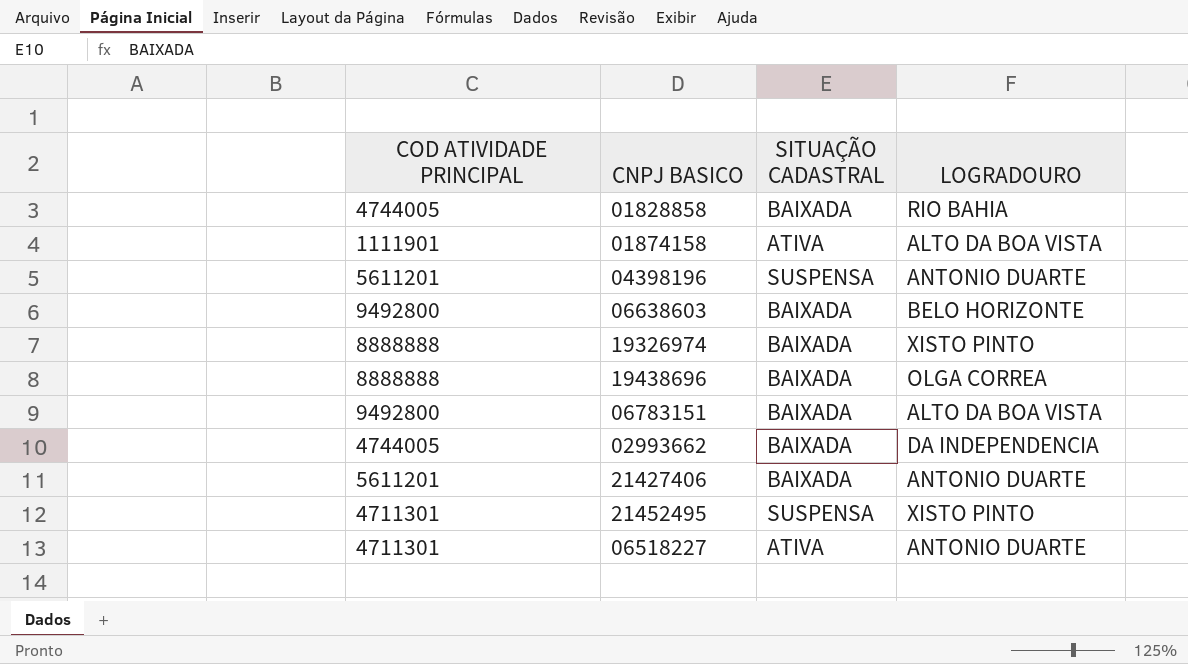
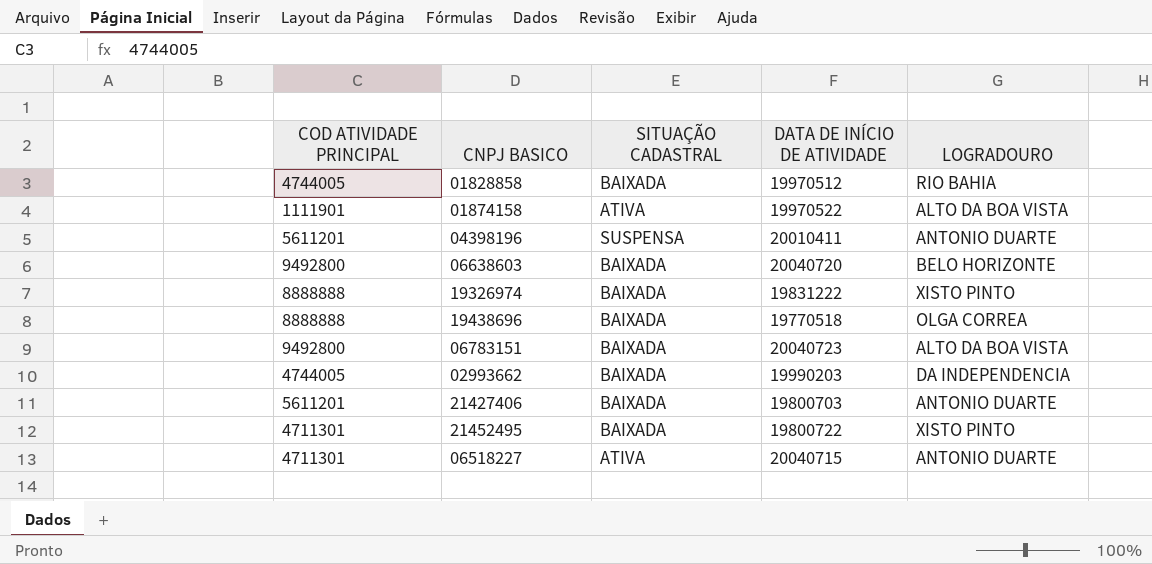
column DATA DE INÍCIO DE ATIVIDADE | position: none -> 4
21452495 | SITUAÇÃO CADASTRAL: SUSPENSA -> BAIXADA

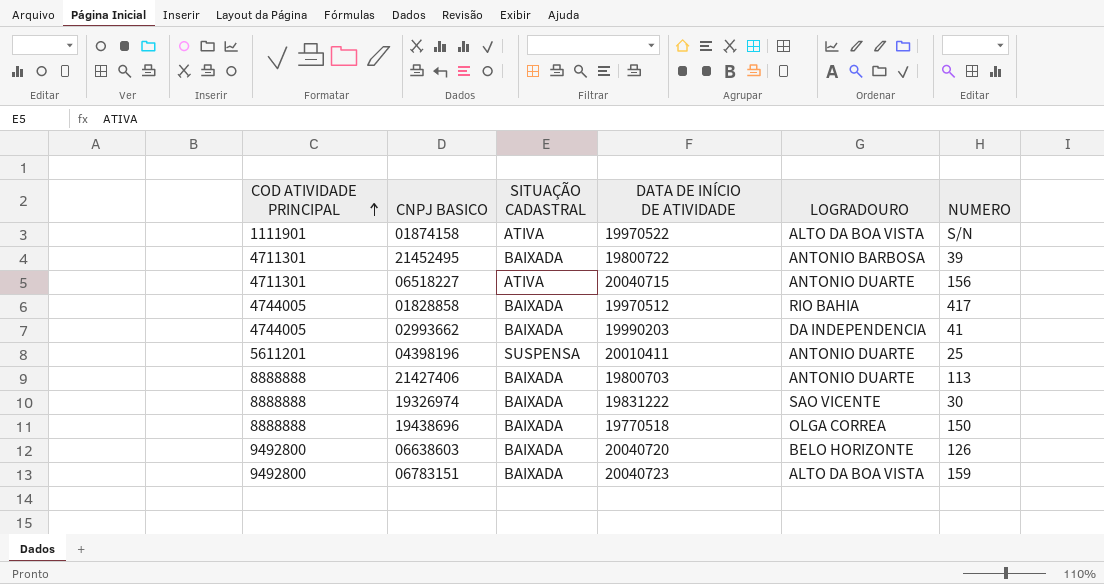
row order: none -> COD ATIVIDADE PRINCIPAL ascending
column NUMERO | position: none -> 6
21452495 | LOGRADOURO: XISTO PINTO -> ANTONIO BARBOSA
21427406 | COD ATIVIDADE PRINCIPAL: 5611201 -> 8888888
19326974 | LOGRADOURO: XISTO PINTO -> SAO VICENTE

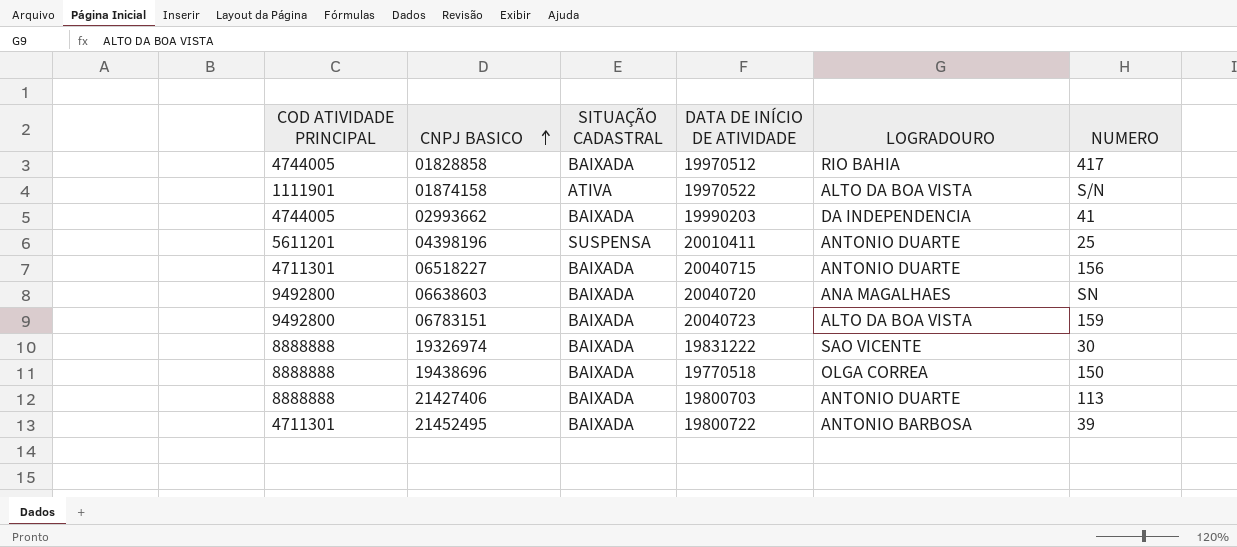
row order: COD ATIVIDADE PRINCIPAL ascending -> CNPJ BASICO ascending
06518227 | SITUAÇÃO CADASTRAL: ATIVA -> BAIXADA
06638603 | LOGRADOURO: BELO HORIZONTE -> ANA MAGALHAES
06638603 | NUMERO: 126 -> SN

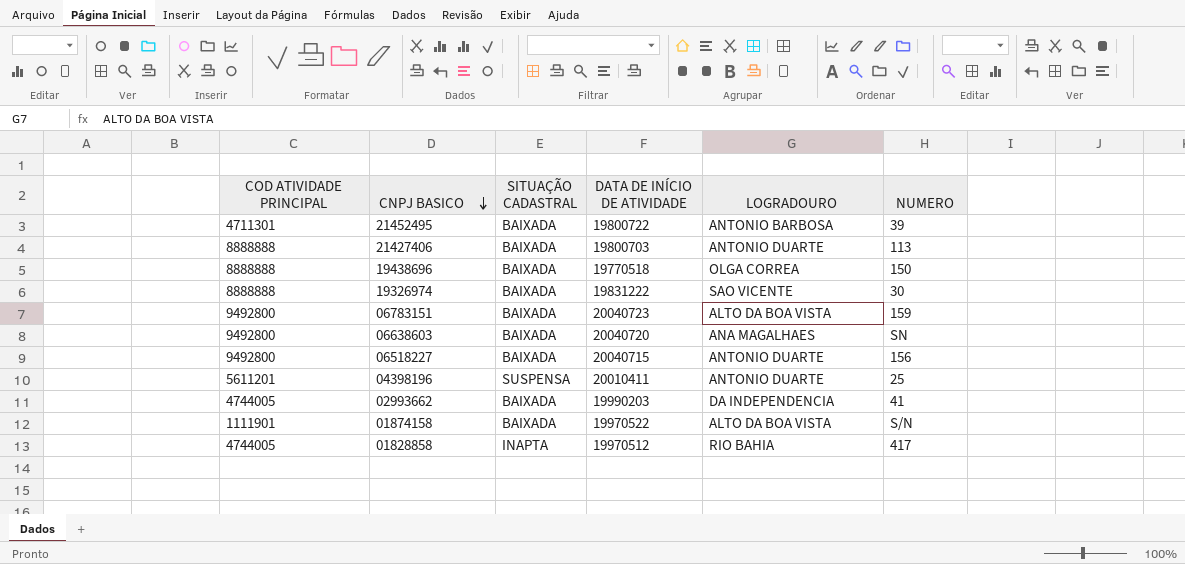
row order: CNPJ BASICO ascending -> CNPJ BASICO descending
06518227 | COD ATIVIDADE PRINCIPAL: 4711301 -> 9492800
01874158 | SITUAÇÃO CADASTRAL: ATIVA -> BAIXADA
01828858 | SITUAÇÃO CADASTRAL: BAIXADA -> INAPTA

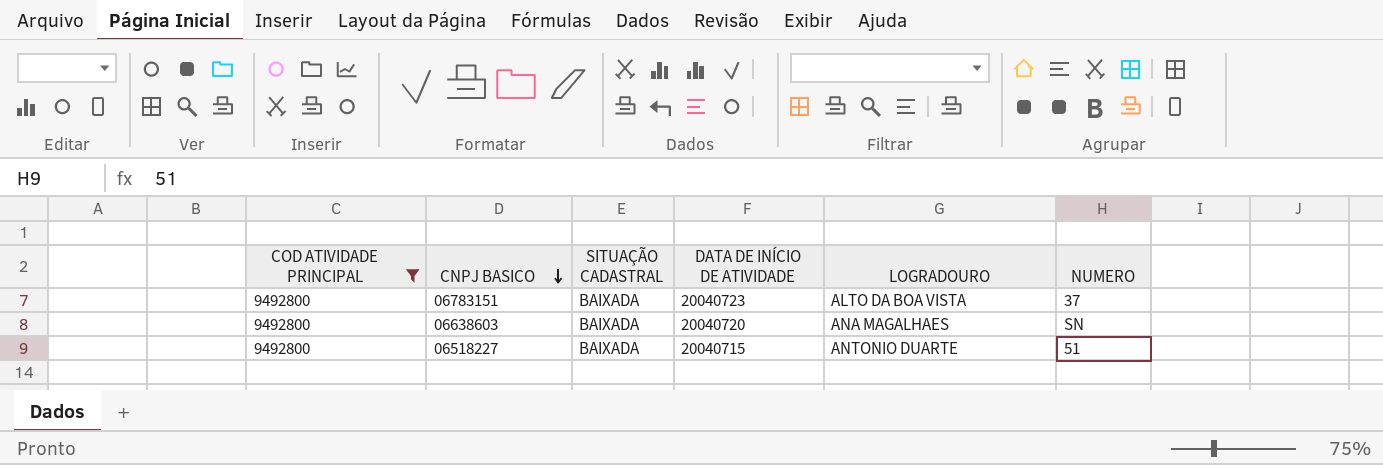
filter: none -> COD ATIVIDADE PRINCIPAL = 9492800
06783151 | NUMERO: 159 -> 37
06518227 | NUMERO: 156 -> 51

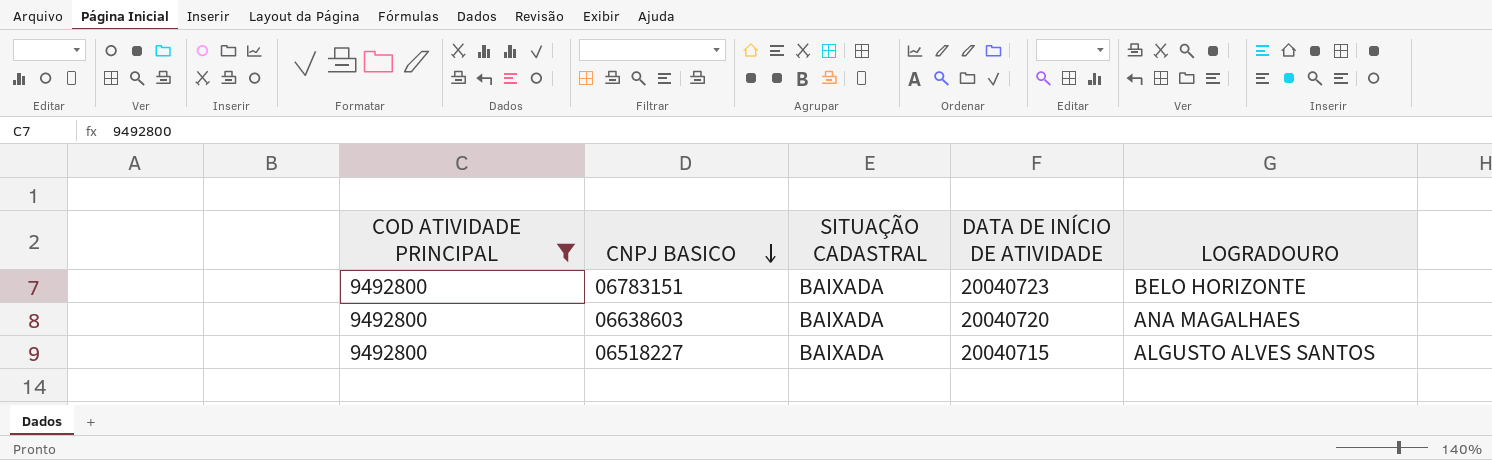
column NUMERO | position: 6 -> none
06783151 | LOGRADOURO: ALTO DA BOA VISTA -> BELO HORIZONTE
06518227 | LOGRADOURO: ANTONIO DUARTE -> ALGUSTO ALVES SANTOS

